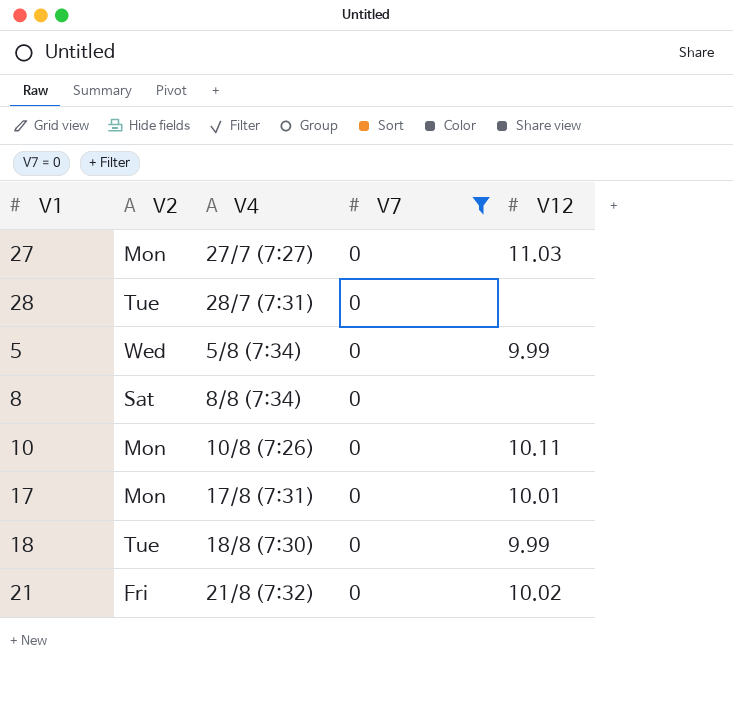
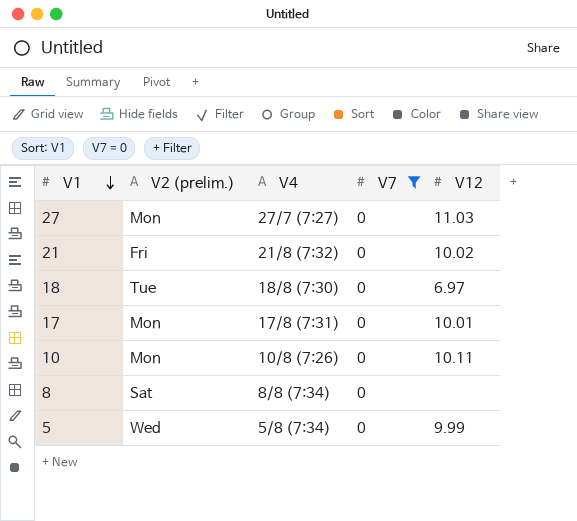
row order: none -> V1 descending
column name: V2 -> V2 (prelim.)
row 28: Tue | 28/7 (7:31) | 0 | none -> none
18 | V12: 9.99 -> 6.97

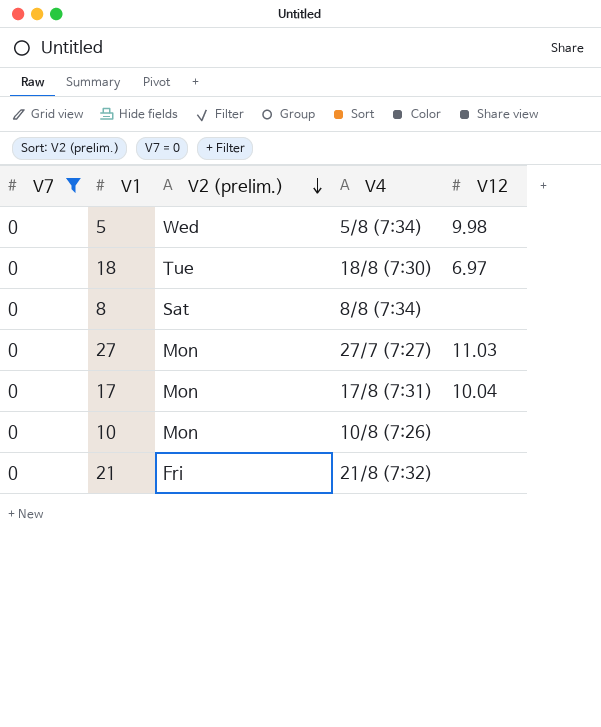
row order: V1 descending -> V2 (prelim.) descending
column V7 | position: 4 -> 1
5 | V12: 9.99 -> 9.98
17 | V12: 10.01 -> 10.04
10 | V12: 10.11 -> none
21 | V12: 10.02 -> none

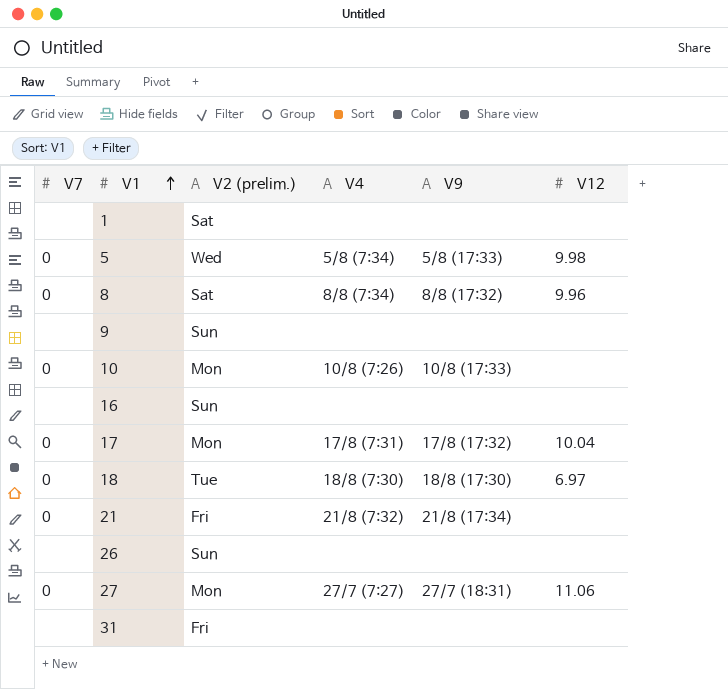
filter: V7 = 0 -> none
row order: V2 (prelim.) descending -> V1 ascending
column V9 | position: none -> 5
8 | V12: none -> 9.96
27 | V12: 11.03 -> 11.06

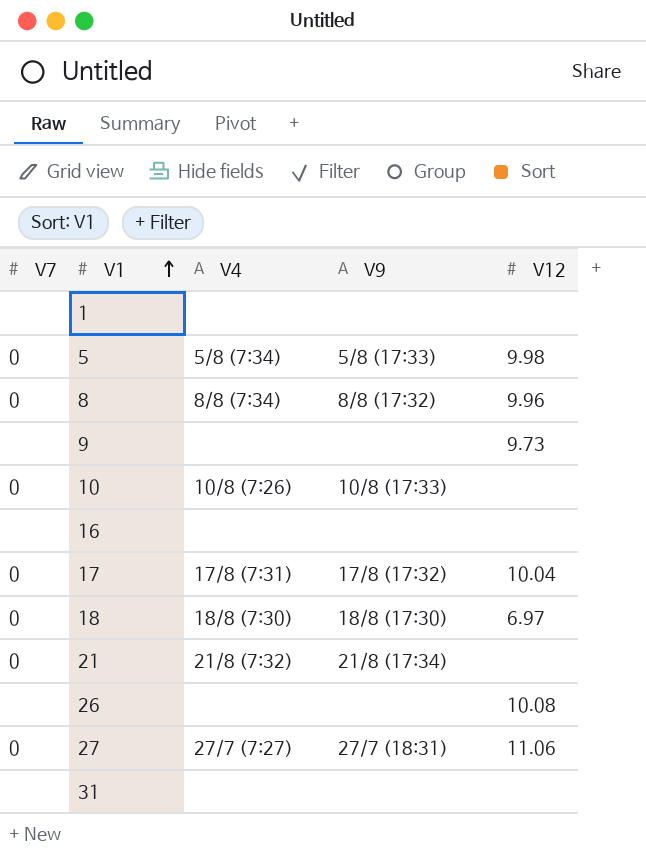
column V2 (prelim.) | position: 3 -> none
9 | V12: none -> 9.73
26 | V12: none -> 10.08

